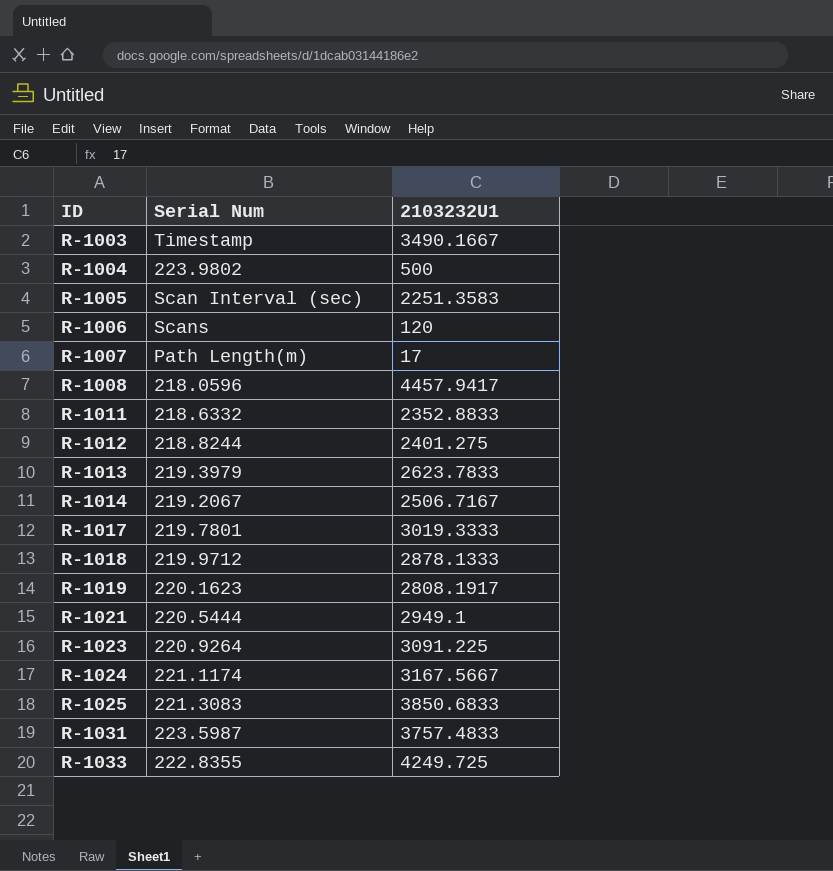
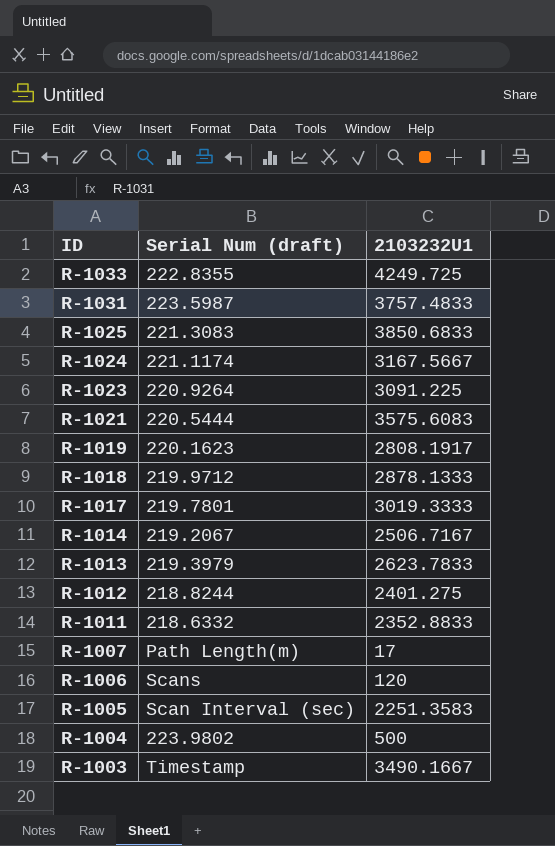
row order: ID ascending -> ID descending
column name: Serial Num -> Serial Num (draft)
row R-1008: 218.0596 | 4457.9417 -> none
R-1021 | 2103232U1: 2949.1 -> 3575.6083

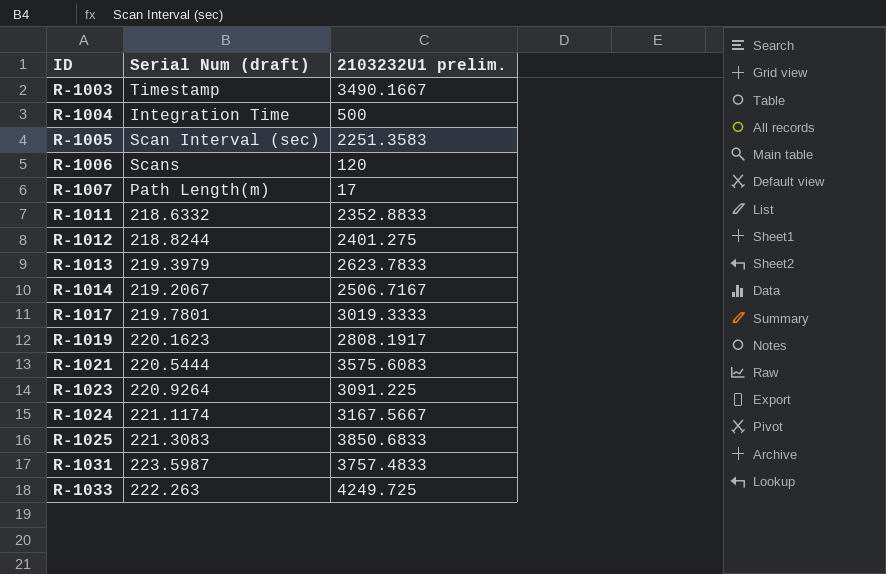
row order: ID descending -> ID ascending
column name: 2103232U1 -> 2103232U1 prelim.
row R-1018: 219.9712 | 2878.1333 -> none
R-1004 | Serial Num (draft): 223.9802 -> Integration Time
R-1033 | Serial Num (draft): 222.8355 -> 222.263

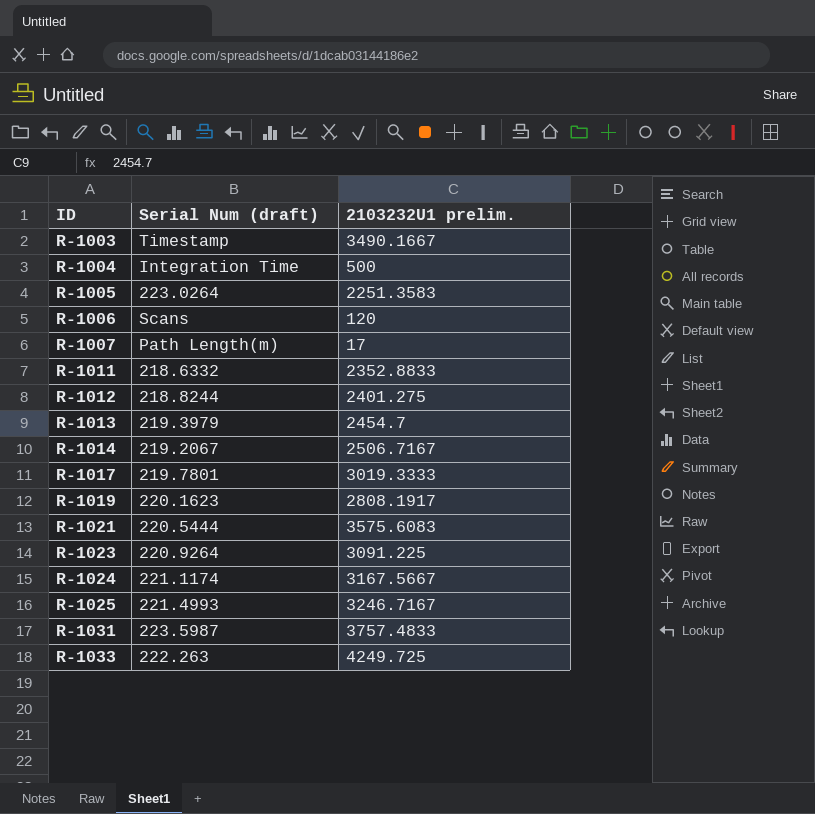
R-1005 | Serial Num (draft): Scan Interval (sec) -> 223.0264
R-1013 | 2103232U1 prelim.: 2623.7833 -> 2454.7
R-1025 | Serial Num (draft): 221.3083 -> 221.4993
R-1025 | 2103232U1 prelim.: 3850.6833 -> 3246.7167

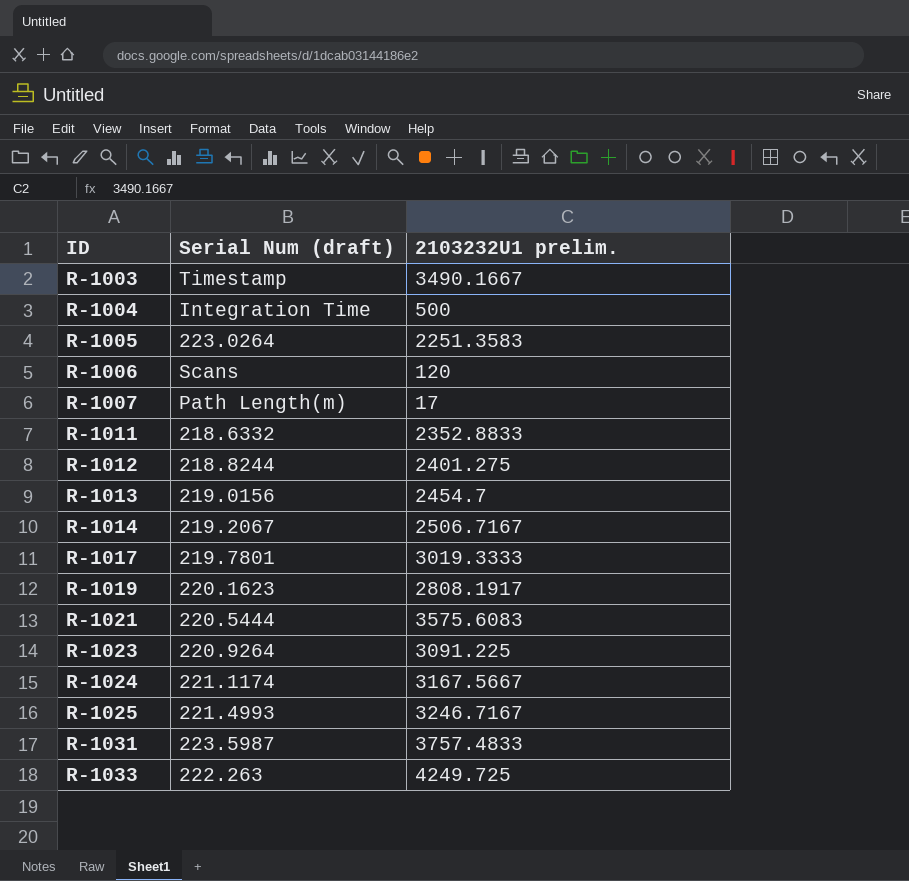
R-1013 | Serial Num (draft): 219.3979 -> 219.0156

